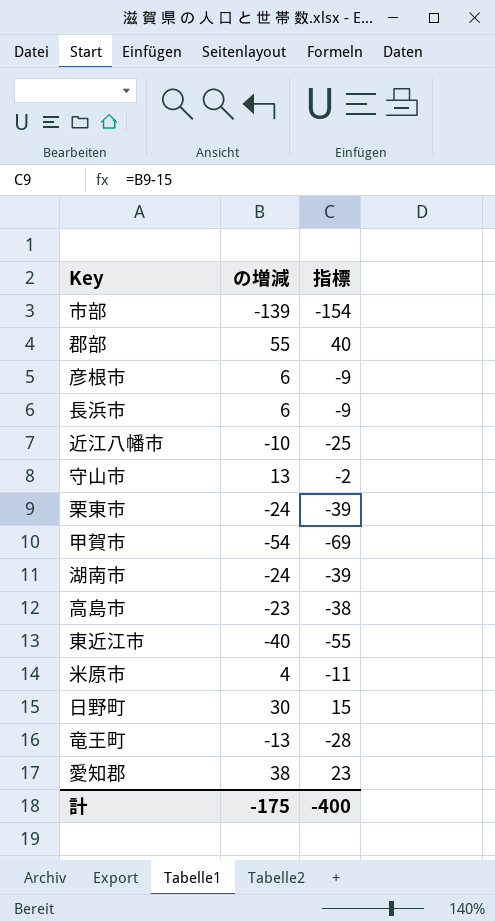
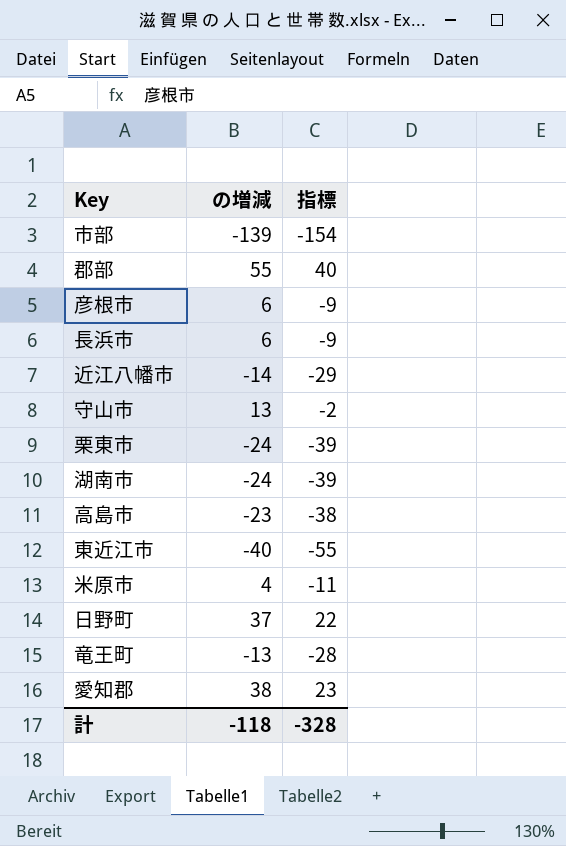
row 甲賀市: -54 | -69 -> none
近江八幡市 | の増減: -10 -> -14
近江八幡市 | 指標: -25 -> -29
日野町 | の増減: 30 -> 37
日野町 | 指標: 15 -> 22
計 | の増減: -175 -> -118
計 | 指標: -400 -> -328

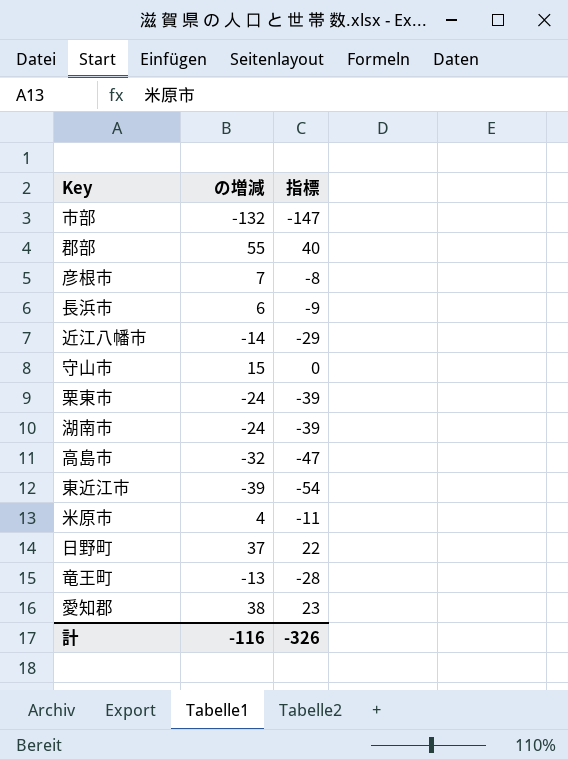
市部 | の増減: -139 -> -132
市部 | 指標: -154 -> -147
彦根市 | の増減: 6 -> 7
彦根市 | 指標: -9 -> -8
守山市 | の増減: 13 -> 15
守山市 | 指標: -2 -> 0
高島市 | の増減: -23 -> -32
高島市 | 指標: -38 -> -47
東近江市 | の増減: -40 -> -39
東近江市 | 指標: -55 -> -54
計 | の増減: -118 -> -116
計 | 指標: -328 -> -326

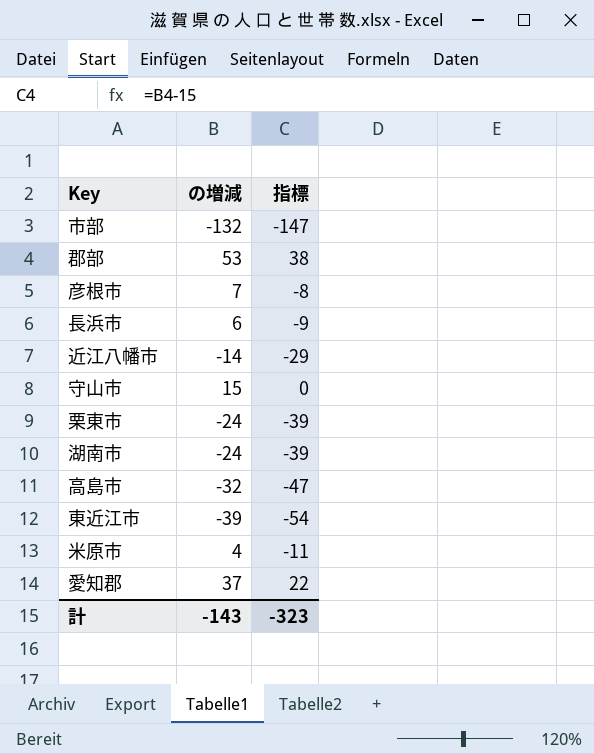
row 日野町: 37 | 22 -> none
row 竜王町: -13 | -28 -> none
郡部 | の増減: 55 -> 53
郡部 | 指標: 40 -> 38
愛知郡 | の増減: 38 -> 37
愛知郡 | 指標: 23 -> 22
計 | の増減: -116 -> -143
計 | 指標: -326 -> -323

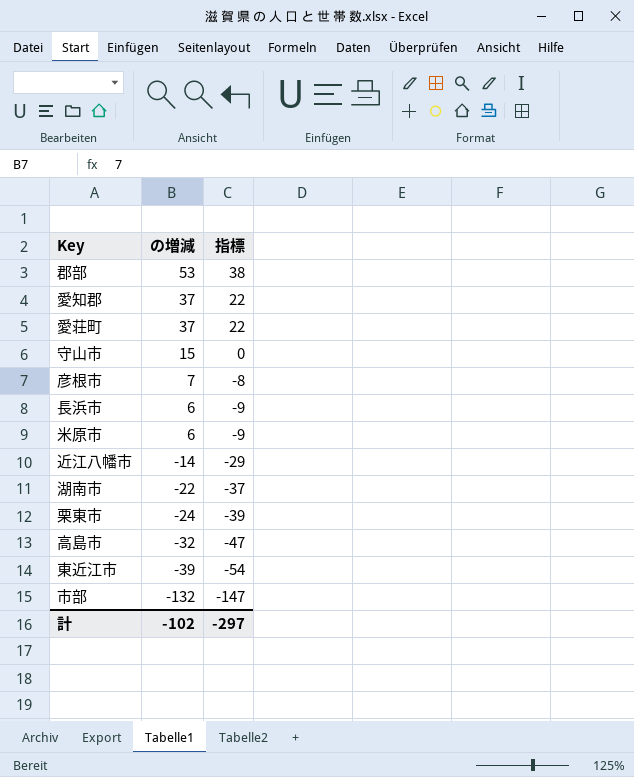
row order: none -> の増減 descending
row 愛荘町: none -> 37 | 22
米原市 | の増減: 4 -> 6
米原市 | 指標: -11 -> -9
湖南市 | の増減: -24 -> -22
湖南市 | 指標: -39 -> -37
計 | の増減: -143 -> -102
計 | 指標: -323 -> -297

